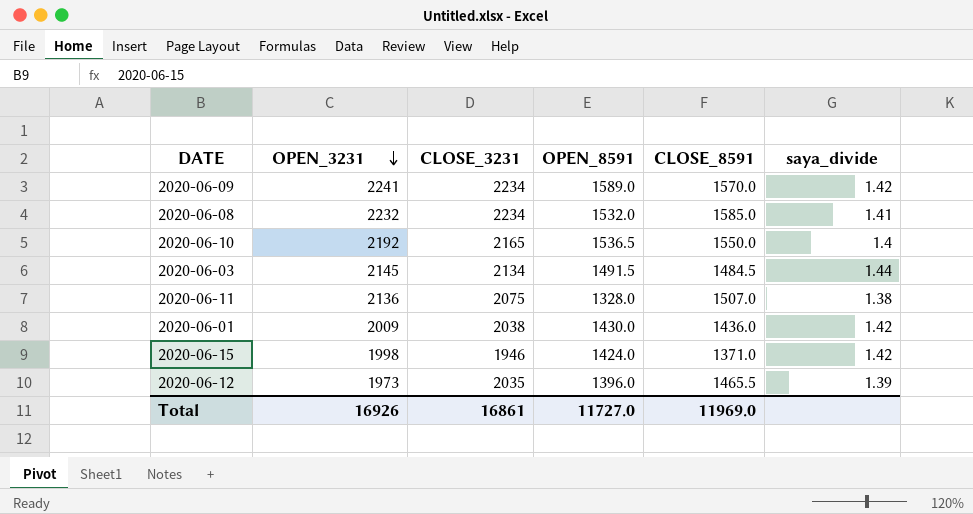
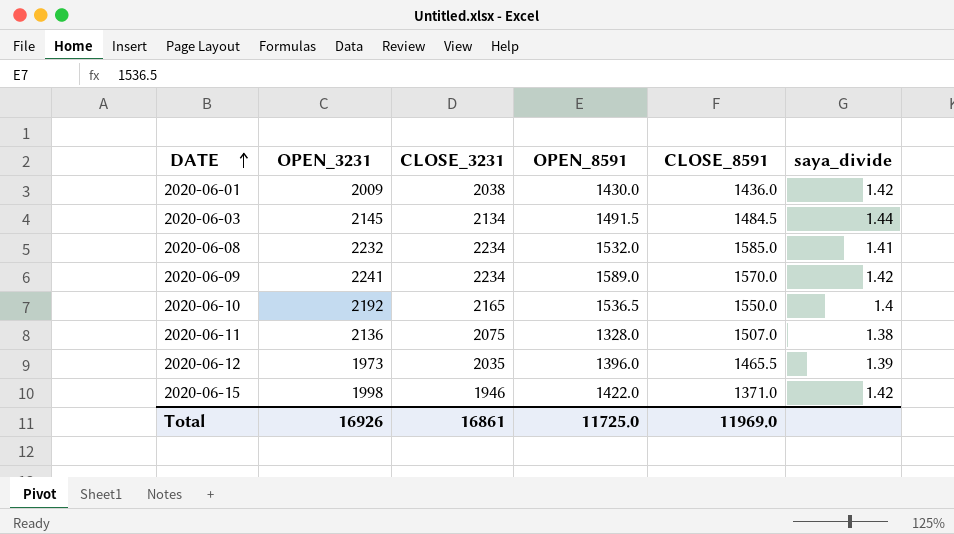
row order: OPEN_3231 descending -> DATE ascending
2020-06-15 | OPEN_8591: 1424.0 -> 1422.0
Total | OPEN_8591: 11727.0 -> 11725.0

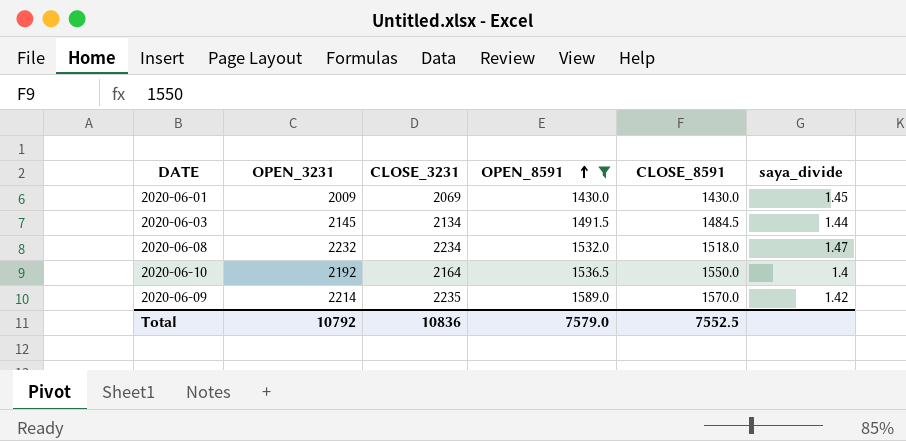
filter: none -> OPEN_8591 >= 1430.0
row order: DATE ascending -> OPEN_8591 ascending
2020-06-01 | CLOSE_3231: 2038 -> 2069
2020-06-01 | CLOSE_8591: 1436.0 -> 1430.0
2020-06-01 | saya_divide: 1.42 -> 1.45
2020-06-08 | CLOSE_8591: 1585.0 -> 1518.0
2020-06-08 | saya_divide: 1.41 -> 1.47
2020-06-10 | CLOSE_3231: 2165 -> 2164
2020-06-09 | OPEN_3231: 2241 -> 2214
2020-06-09 | CLOSE_3231: 2234 -> 2235
Total | OPEN_3231: 16926 -> 10792
Total | CLOSE_3231: 16861 -> 10836
Total | OPEN_8591: 11725.0 -> 7579.0
Total | CLOSE_8591: 11969.0 -> 7552.5

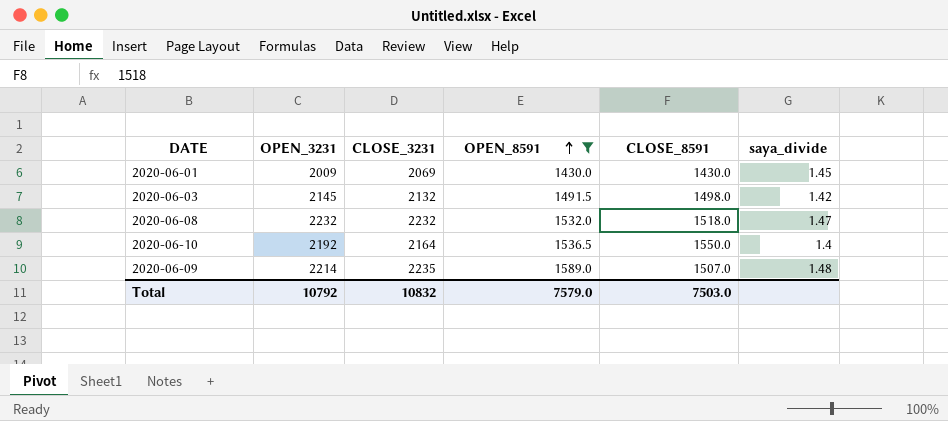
2020-06-03 | CLOSE_3231: 2134 -> 2132
2020-06-03 | CLOSE_8591: 1484.5 -> 1498.0
2020-06-03 | saya_divide: 1.44 -> 1.42
2020-06-08 | CLOSE_3231: 2234 -> 2232
2020-06-09 | CLOSE_8591: 1570.0 -> 1507.0
2020-06-09 | saya_divide: 1.42 -> 1.48
Total | CLOSE_3231: 10836 -> 10832
Total | CLOSE_8591: 7552.5 -> 7503.0

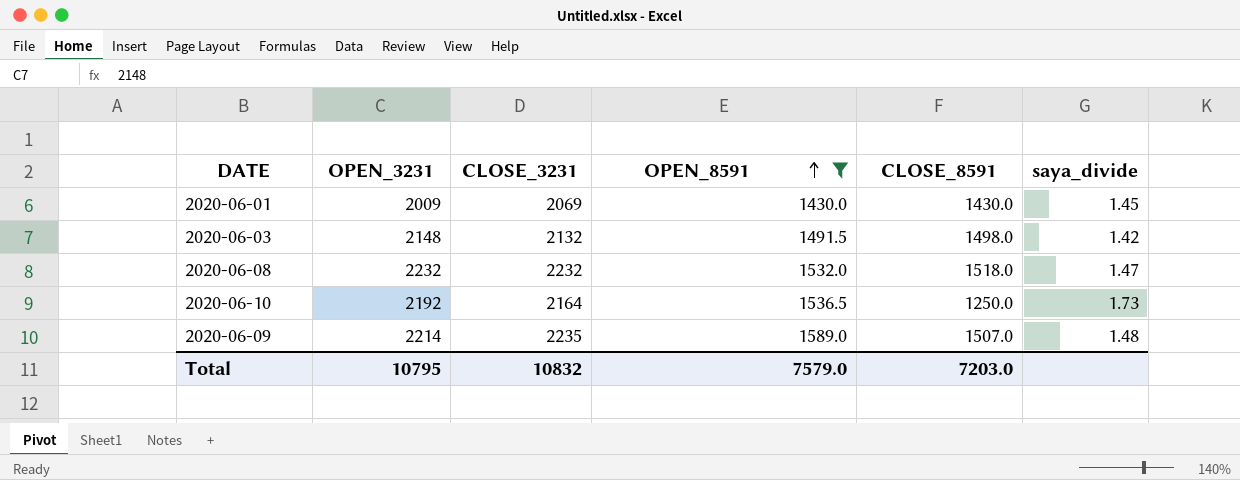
2020-06-03 | OPEN_3231: 2145 -> 2148
2020-06-10 | CLOSE_8591: 1550.0 -> 1250.0
2020-06-10 | saya_divide: 1.4 -> 1.73
Total | OPEN_3231: 10792 -> 10795
Total | CLOSE_8591: 7503.0 -> 7203.0

